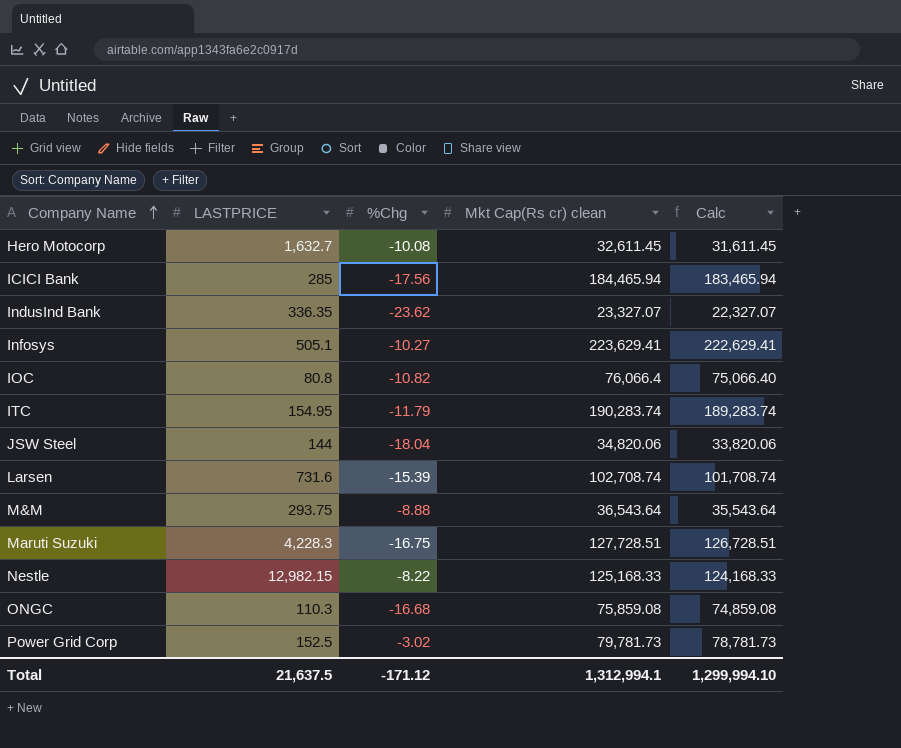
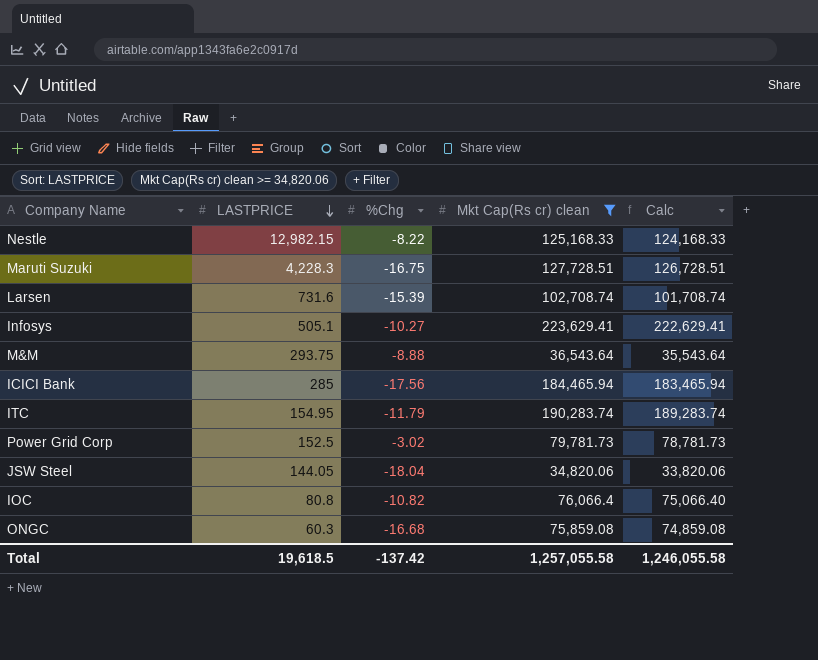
filter: none -> Mkt Cap(Rs cr) clean >= 34,820.06
row order: Company Name ascending -> LASTPRICE descending
JSW Steel | LASTPRICE: 144 -> 144.05
ONGC | LASTPRICE: 110.3 -> 60.3
Total | LASTPRICE: 21,637.5 -> 19,618.5
Total | %Chg: -171.12 -> -137.42
Total | Mkt Cap(Rs cr) clean: 1,312,994.1 -> 1,257,055.58
Total | Calc: 1,299,994.10 -> 1,246,055.58

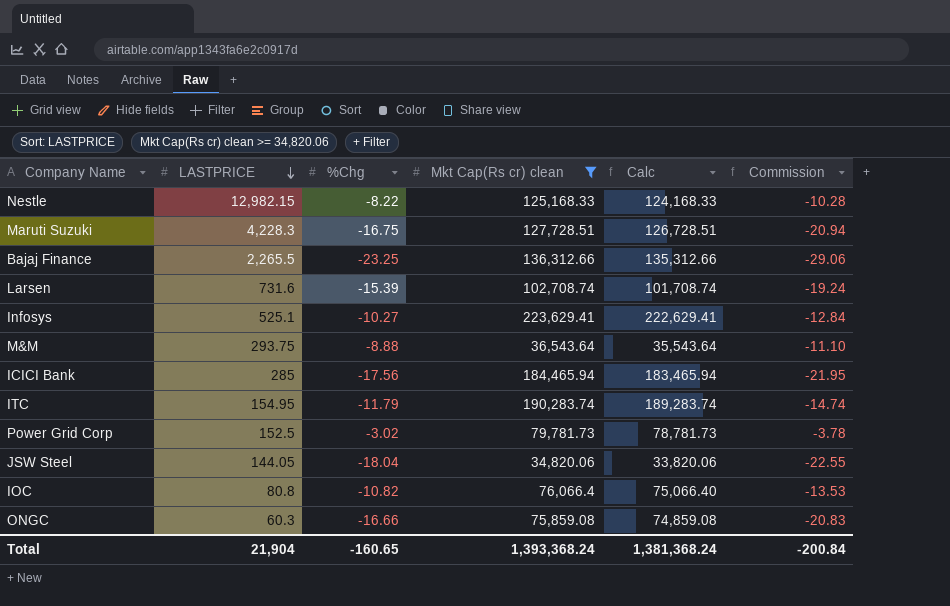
column Commission | formula: none -> [%Chg] * 1.25
row Bajaj Finance: none -> 2,265.5 | -23.25 | 136,312.66 | 135,312.66 | -29.06
Infosys | LASTPRICE: 505.1 -> 525.1
ONGC | %Chg: -16.68 -> -16.66
Total | LASTPRICE: 19,618.5 -> 21,904
Total | %Chg: -137.42 -> -160.65
Total | Mkt Cap(Rs cr) clean: 1,257,055.58 -> 1,393,368.24
Total | Calc: 1,246,055.58 -> 1,381,368.24

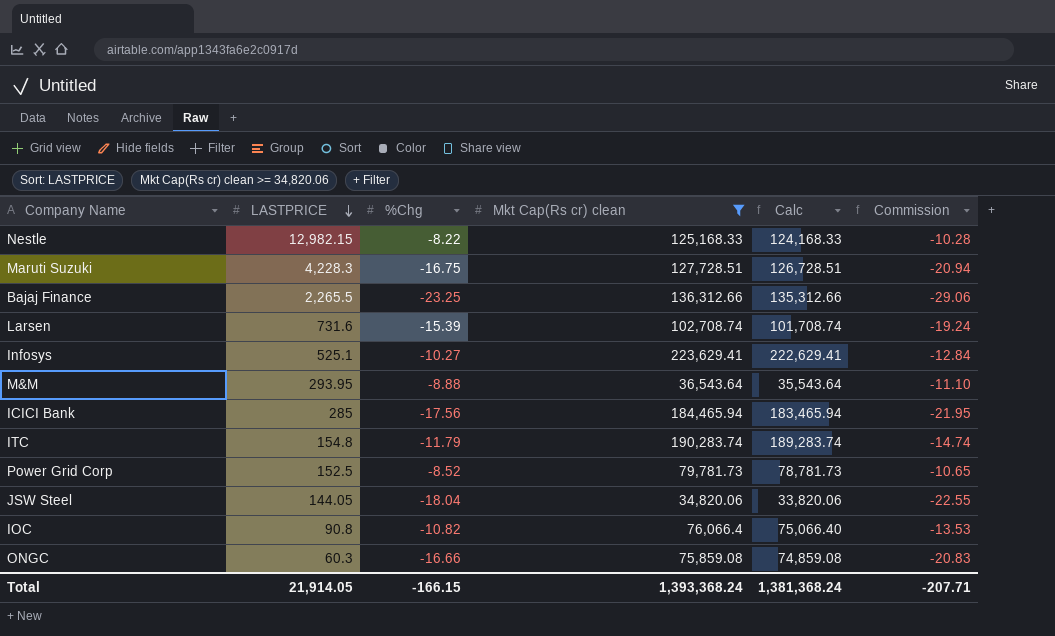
M&M | LASTPRICE: 293.75 -> 293.95
ITC | LASTPRICE: 154.95 -> 154.8
Power Grid Corp | %Chg: -3.02 -> -8.52
Power Grid Corp | Commission: -3.78 -> -10.65
IOC | LASTPRICE: 80.8 -> 90.8
Total | LASTPRICE: 21,904 -> 21,914.05
Total | %Chg: -160.65 -> -166.15
Total | Commission: -200.84 -> -207.71

